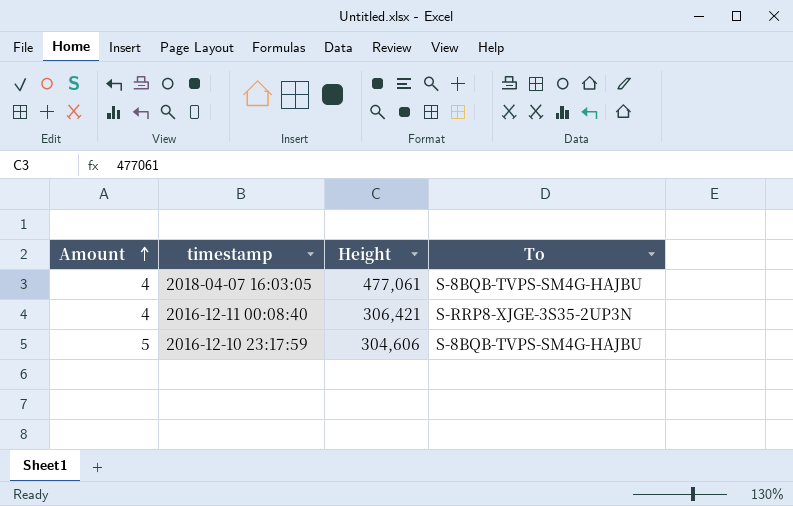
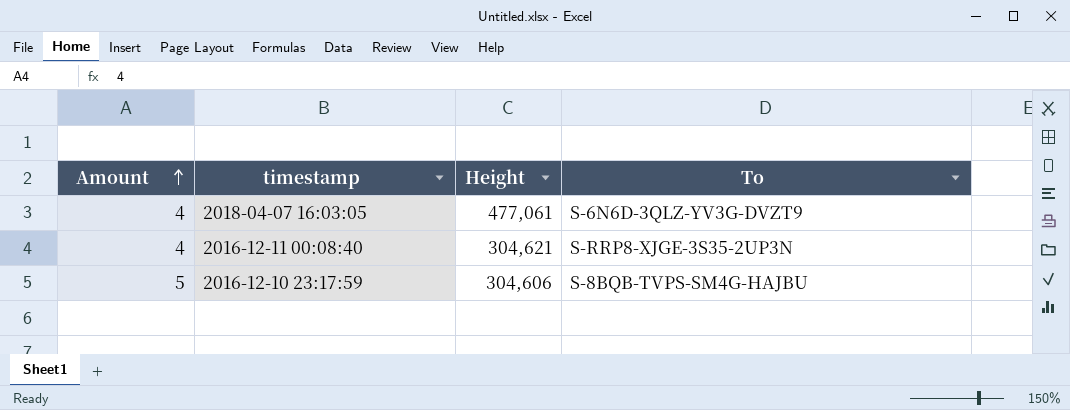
2018-04-07 16:03:05 | To: S-8BQB-TVPS-SM4G-HAJBU -> S-6N6D-3QLZ-YV3G-DVZT9
2016-12-11 00:08:40 | Height: 306,421 -> 304,621

